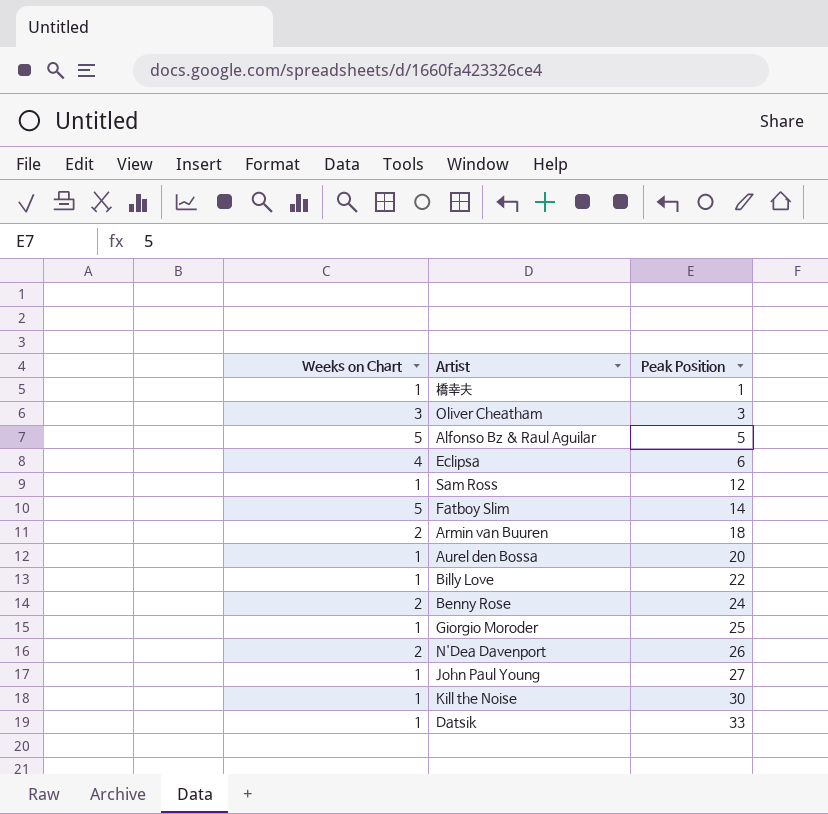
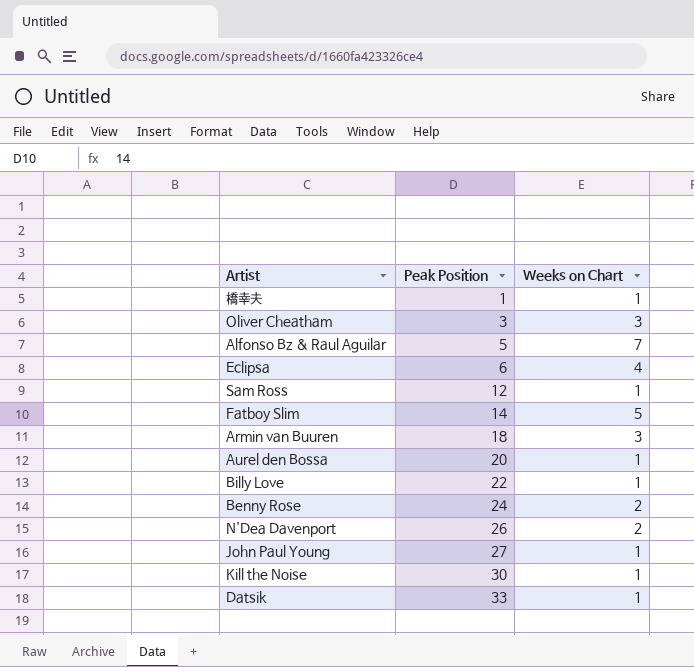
column Weeks on Chart | position: 1 -> 3
row Giorgio Moroder: 1 | 25 -> none
Alfonso Bz & Raul Aguilar | Weeks on Chart: 5 -> 7
Armin van Buuren | Weeks on Chart: 2 -> 3

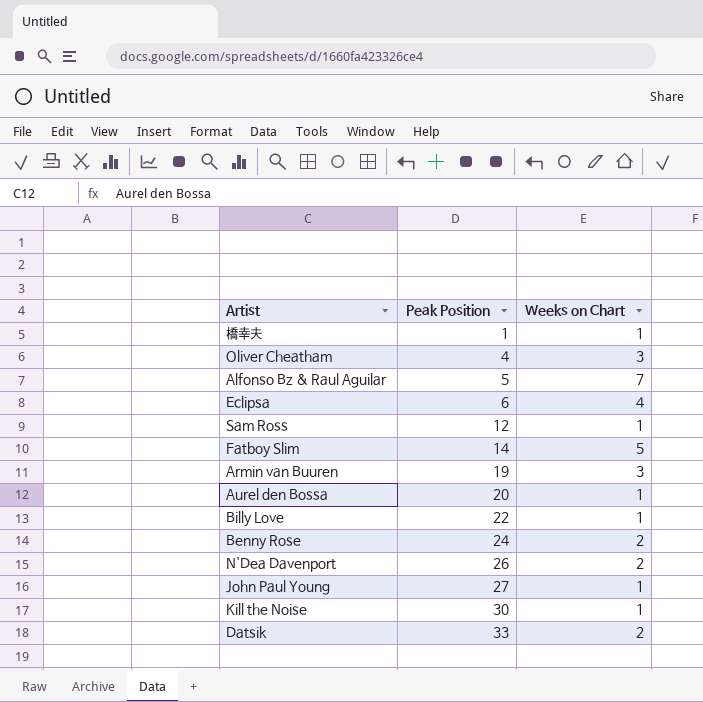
Oliver Cheatham | Peak Position: 3 -> 4
Armin van Buuren | Peak Position: 18 -> 19
Datsik | Weeks on Chart: 1 -> 2

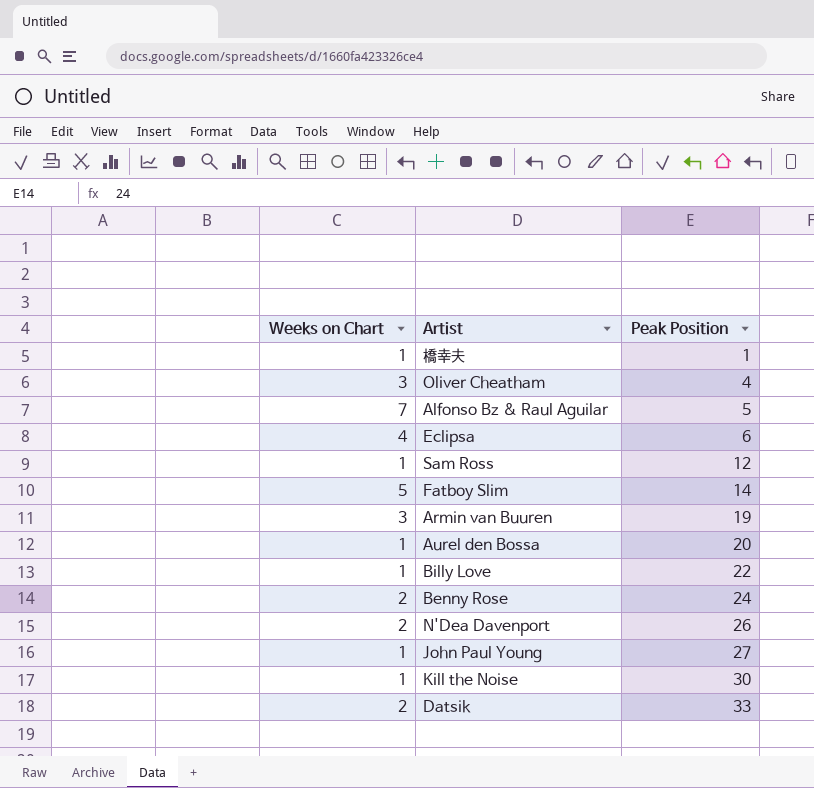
column Weeks on Chart | position: 3 -> 1

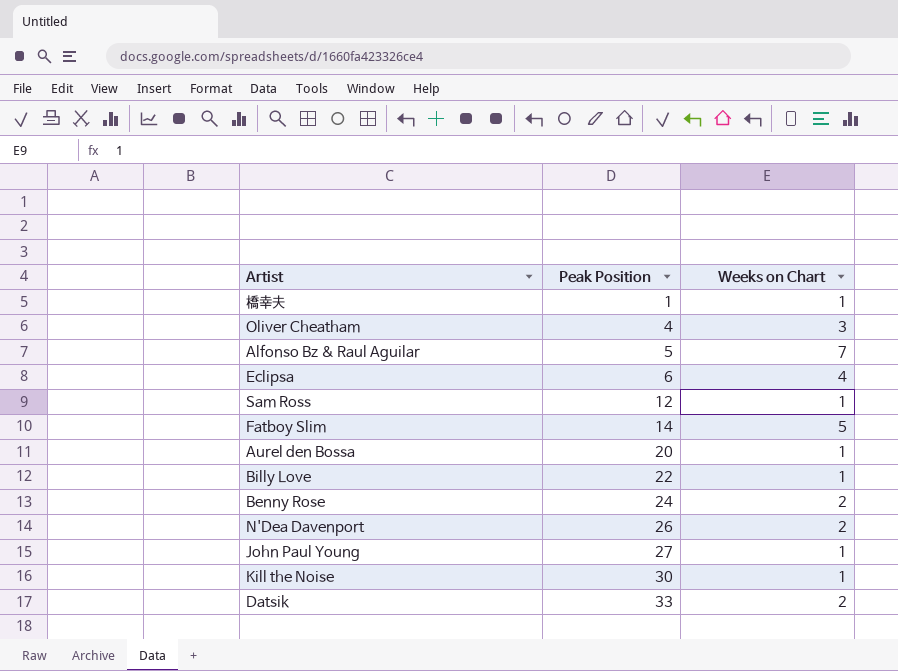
column Weeks on Chart | position: 1 -> 3
row Armin van Buuren: 3 | 19 -> none

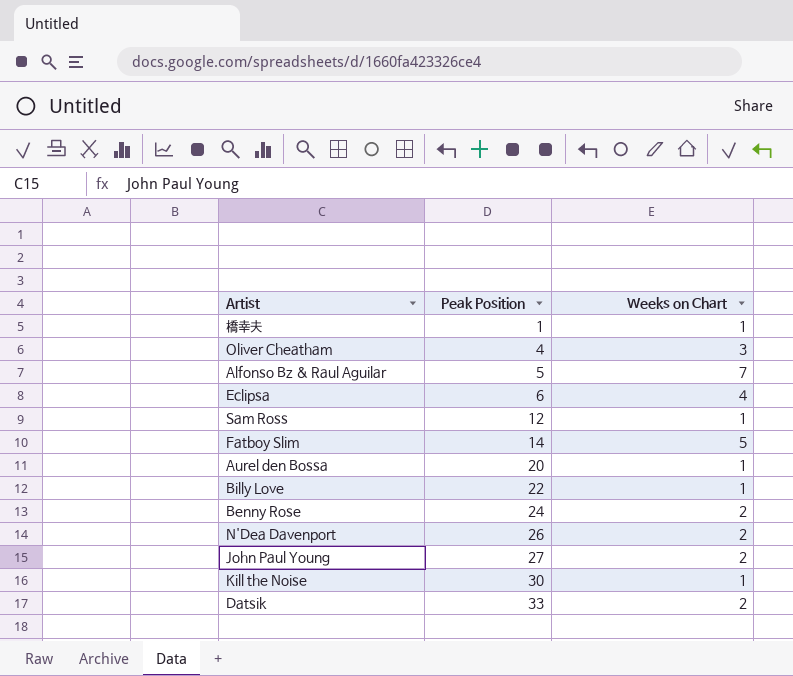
John Paul Young | Weeks on Chart: 1 -> 2

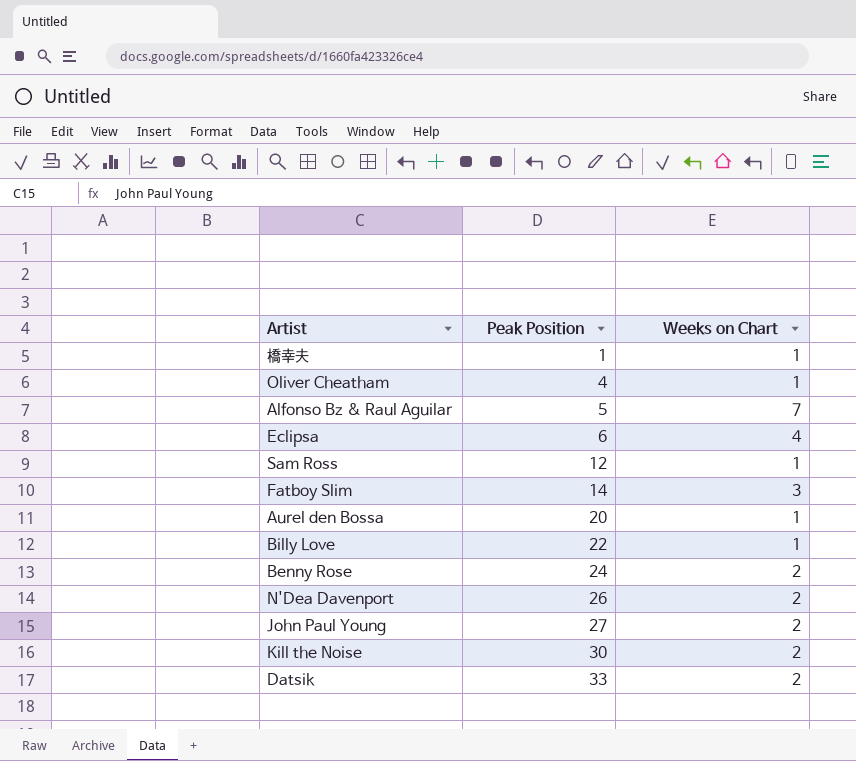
Oliver Cheatham | Weeks on Chart: 3 -> 1
Fatboy Slim | Weeks on Chart: 5 -> 3
Kill the Noise | Weeks on Chart: 1 -> 2

